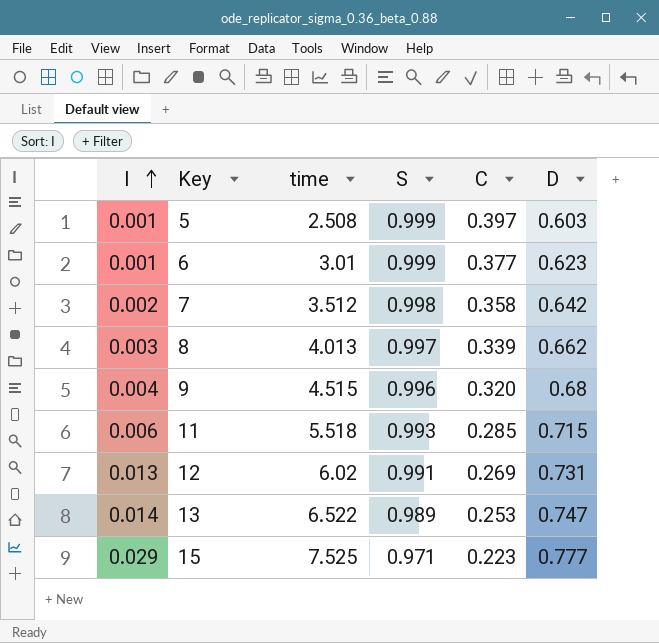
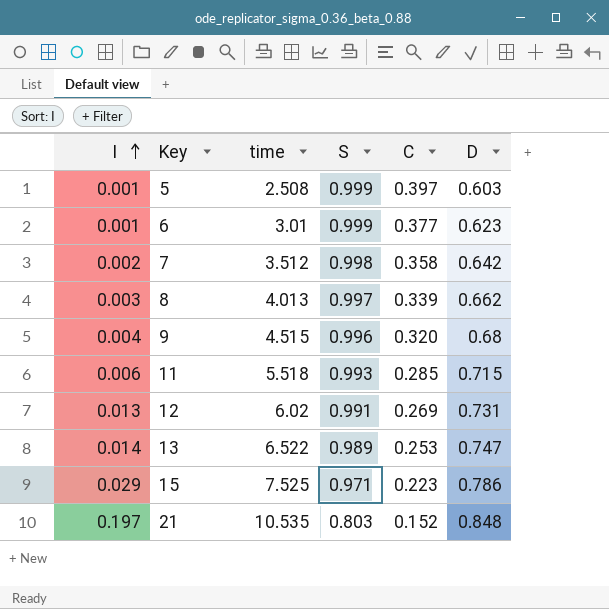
15 | D: 0.777 -> 0.786
row 21: none -> 0.197 | 10.535 | 0.803 | 0.152 | 0.848

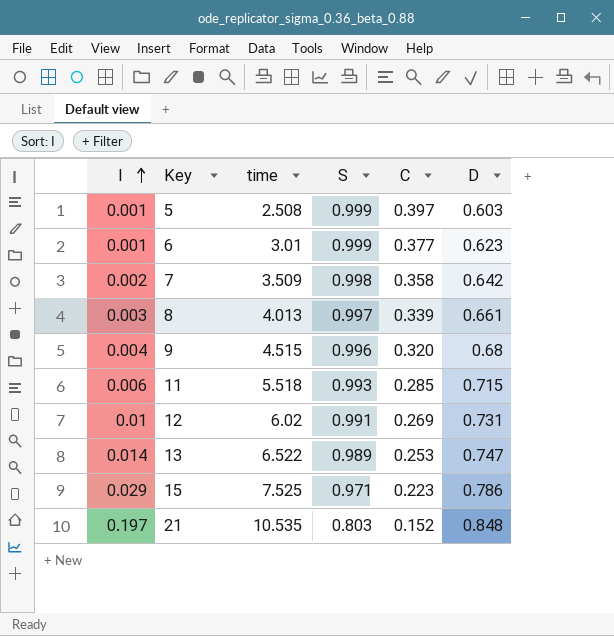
7 | time: 3.512 -> 3.509
8 | D: 0.662 -> 0.661
12 | I: 0.013 -> 0.01

